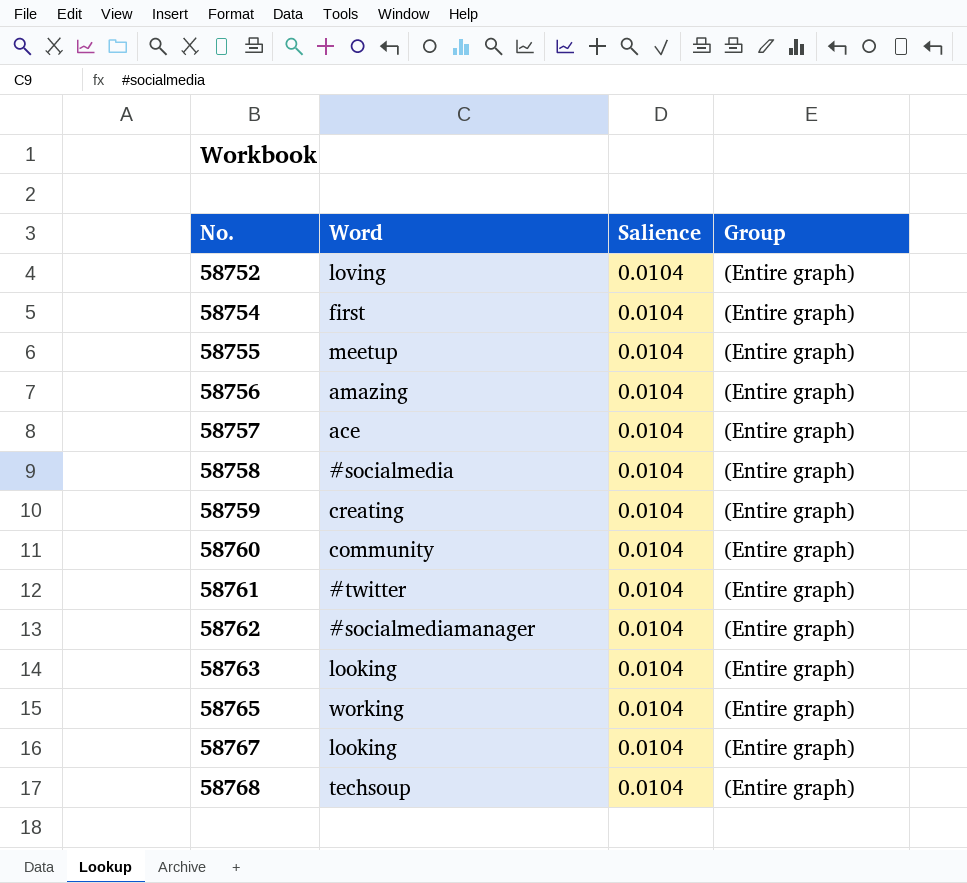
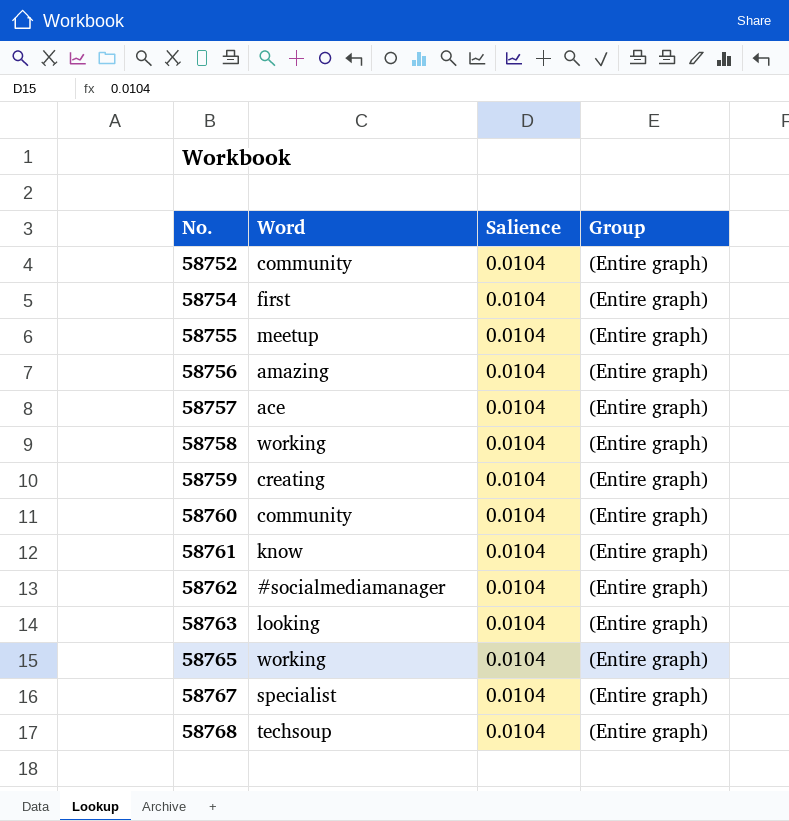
58752 | Word: loving -> community
58758 | Word: #socialmedia -> working
58761 | Word: #twitter -> know
58767 | Word: looking -> specialist

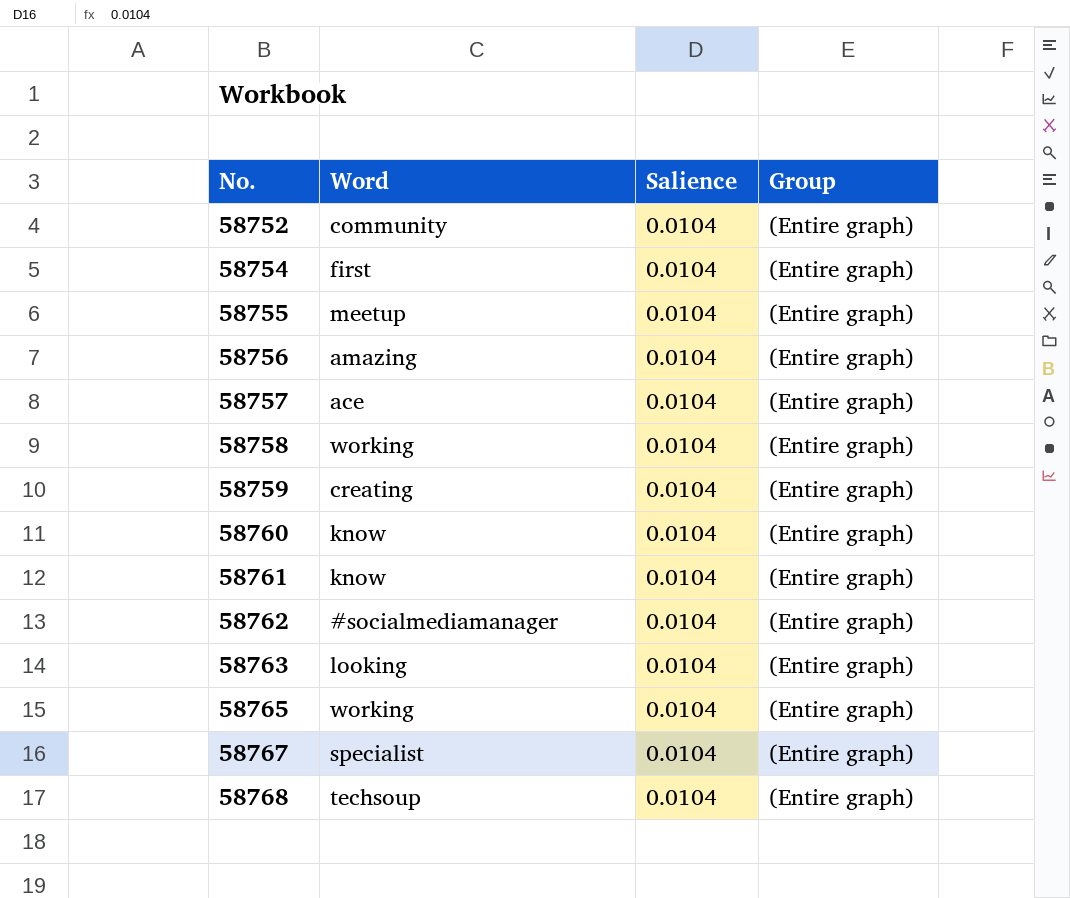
58760 | Word: community -> know

